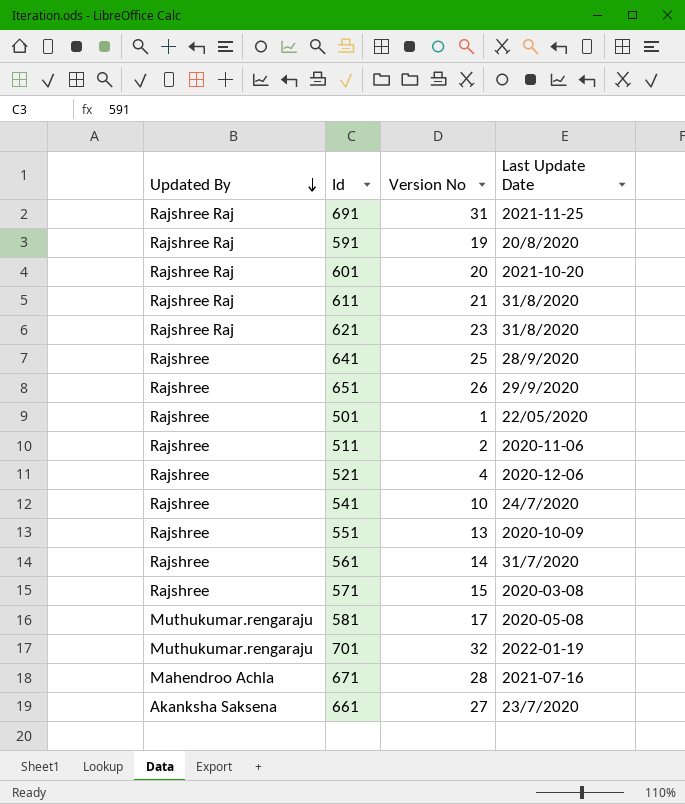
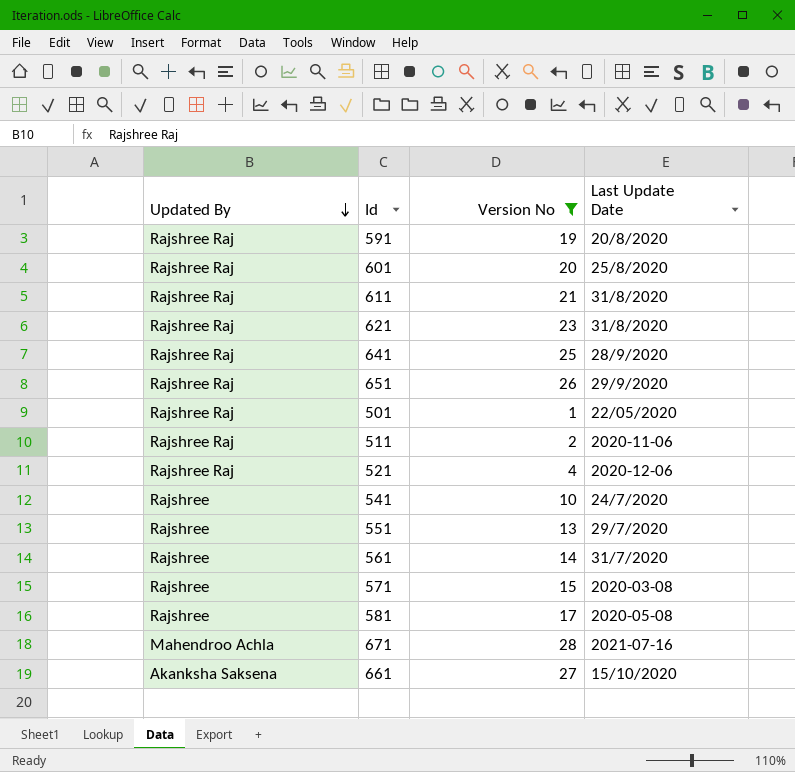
filter: none -> Version No <= 28
601 | Last Update Date: 2021-10-20 -> 25/8/2020
641 | Updated By: Rajshree -> Rajshree Raj
651 | Updated By: Rajshree -> Rajshree Raj
501 | Updated By: Rajshree -> Rajshree Raj
511 | Updated By: Rajshree -> Rajshree Raj
521 | Updated By: Rajshree -> Rajshree Raj
551 | Last Update Date: 2020-10-09 -> 29/7/2020
581 | Updated By: Muthukumar.rengaraju -> Rajshree
661 | Last Update Date: 23/7/2020 -> 15/10/2020

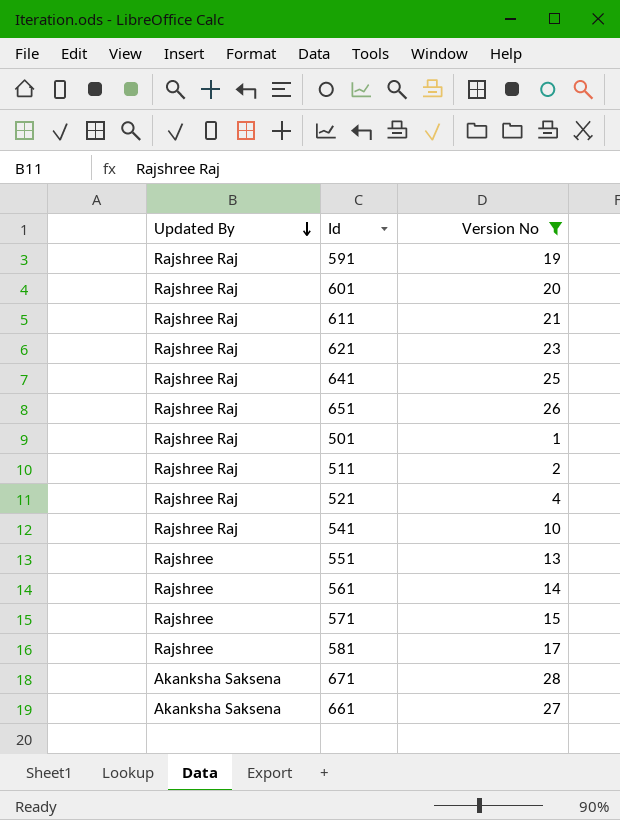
column Last Update Date | position: 4 -> none
541 | Updated By: Rajshree -> Rajshree Raj
671 | Updated By: Mahendroo Achla -> Akanksha Saksena

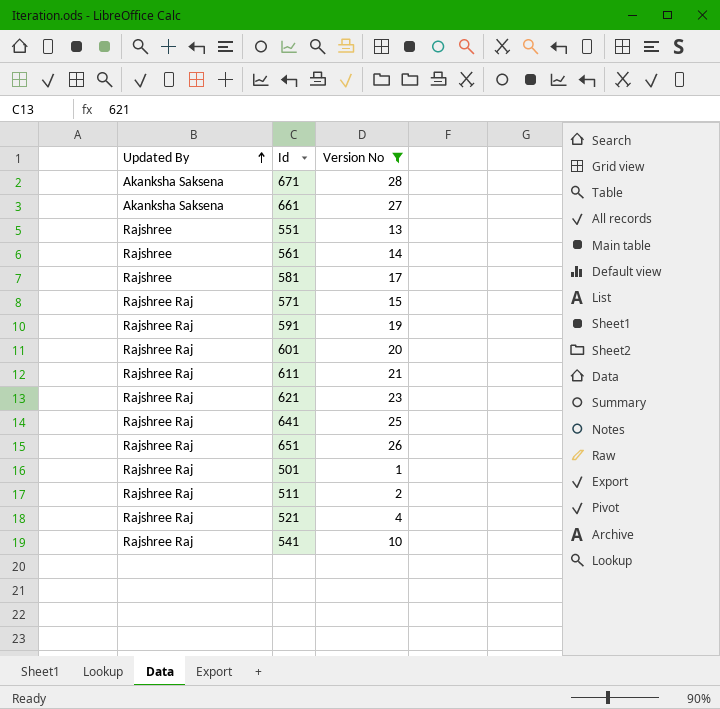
row order: Updated By descending -> Updated By ascending
571 | Updated By: Rajshree -> Rajshree Raj

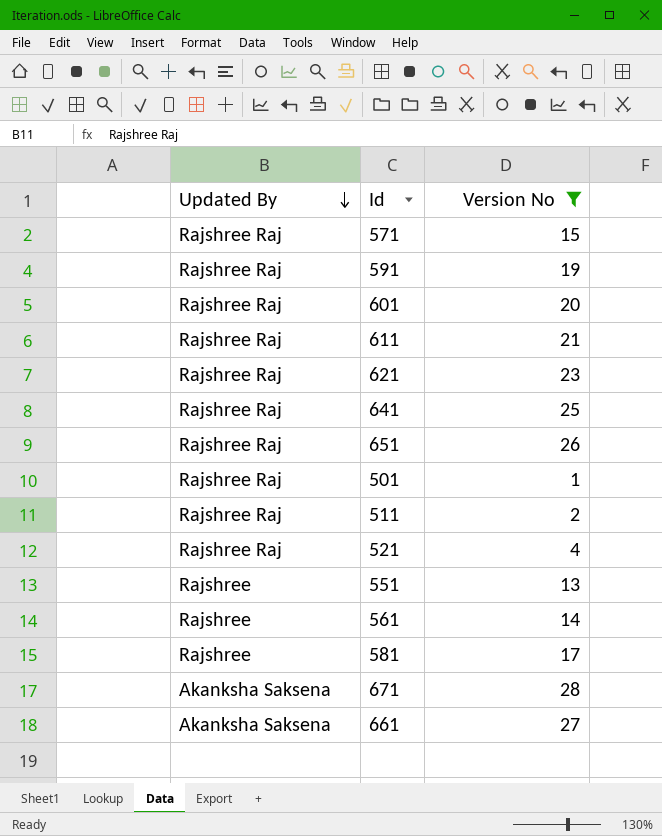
row order: Updated By ascending -> Updated By descending
row 541: Rajshree Raj | 10 -> none

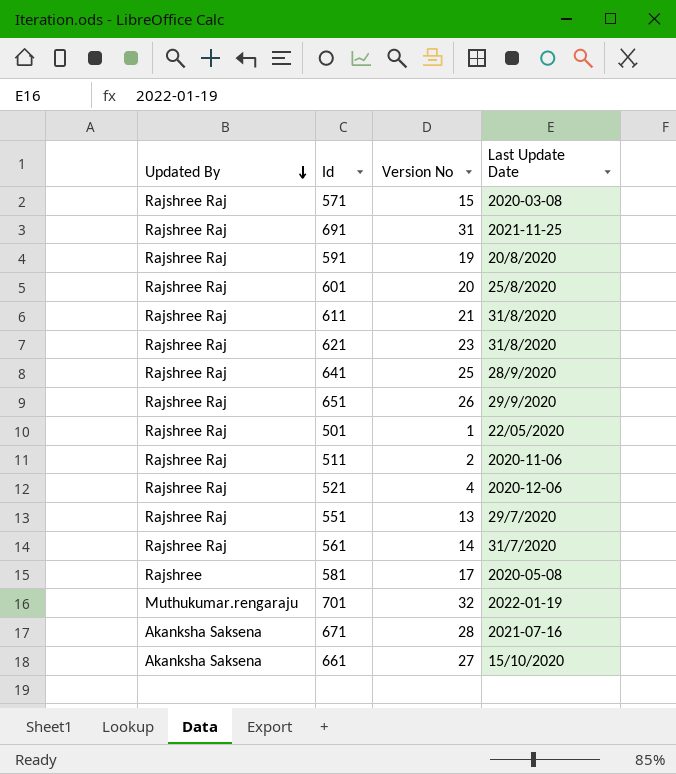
filter: Version No <= 28 -> none
column Last Update Date | position: none -> 4
551 | Updated By: Rajshree -> Rajshree Raj
561 | Updated By: Rajshree -> Rajshree Raj

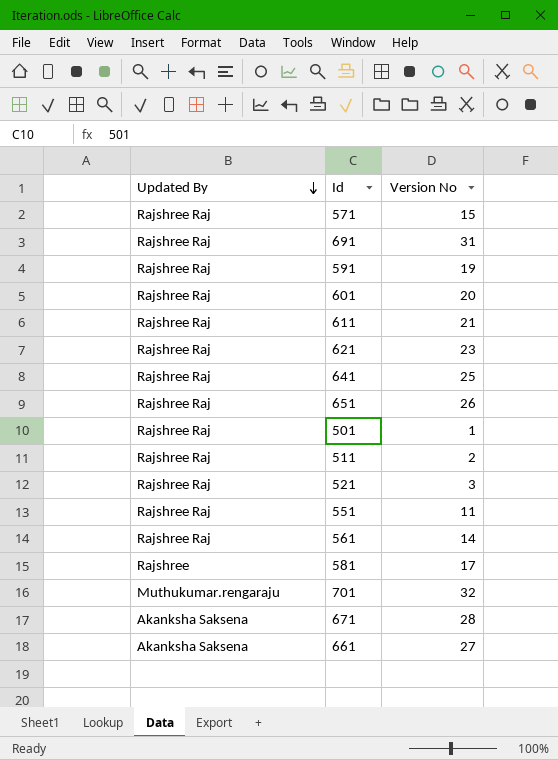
column Last Update Date | position: 4 -> none
521 | Version No: 4 -> 3
551 | Version No: 13 -> 11

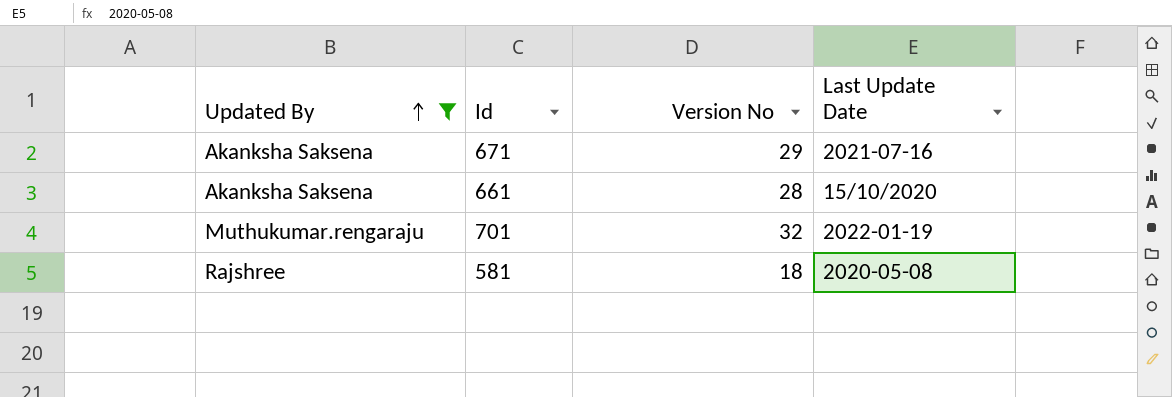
filter: none -> Updated By != Rajshree Raj
row order: Updated By descending -> Updated By ascending
column Last Update Date | position: none -> 4
671 | Version No: 28 -> 29
661 | Version No: 27 -> 28
581 | Version No: 17 -> 18

